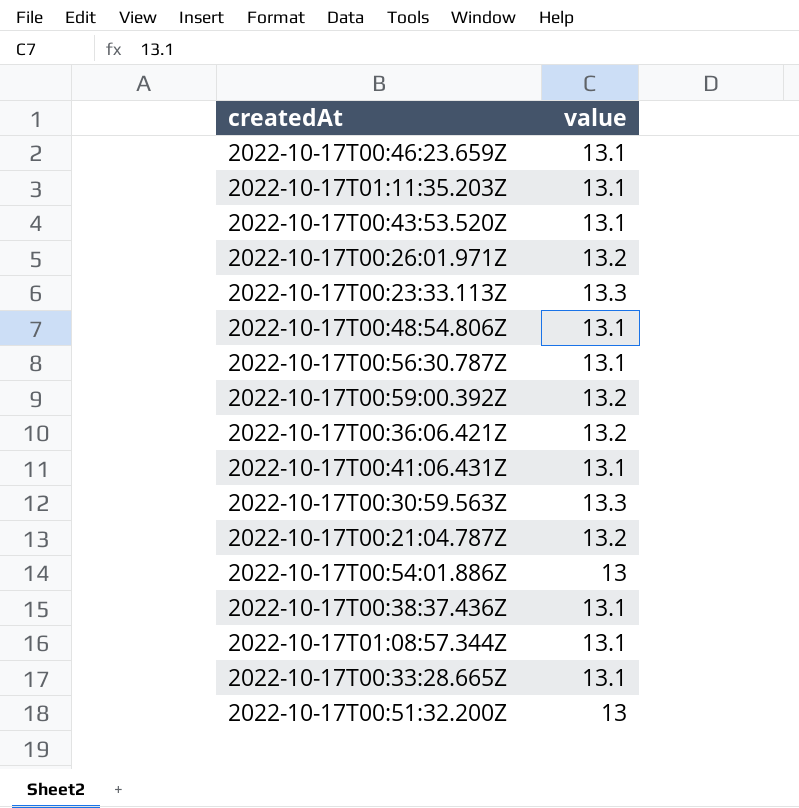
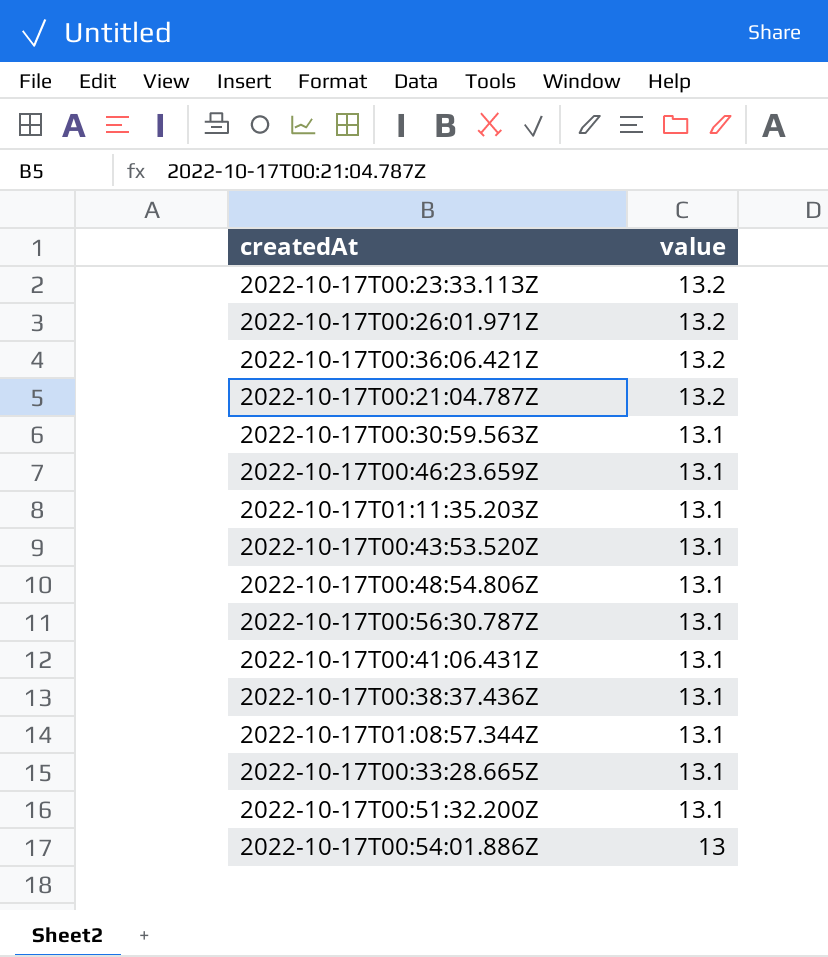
row order: none -> value descending
row 2022-10-17T00:59:00.392Z: 13.2 -> none
2022-10-17T00:23:33.113Z | value: 13.3 -> 13.2
2022-10-17T00:30:59.563Z | value: 13.3 -> 13.1
2022-10-17T00:51:32.200Z | value: 13 -> 13.1

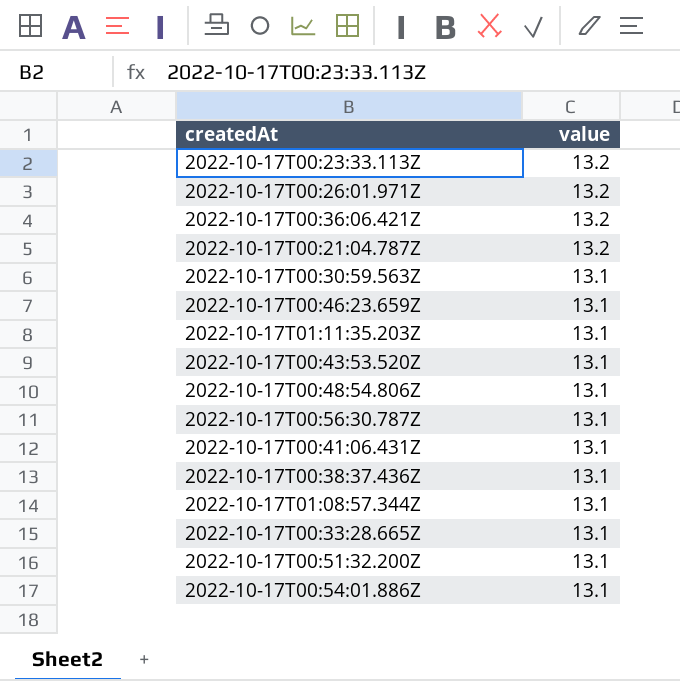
2022-10-17T00:54:01.886Z | value: 13 -> 13.1

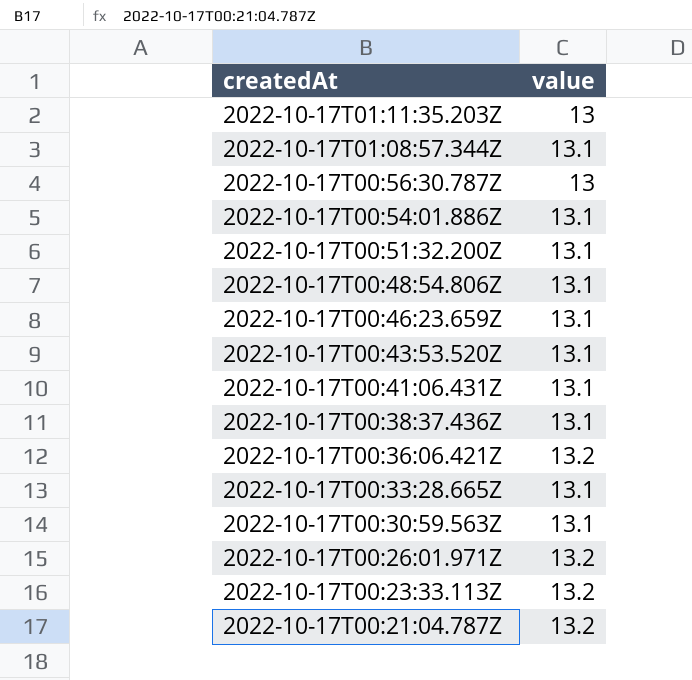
row order: value descending -> createdAt descending
2022-10-17T01:11:35.203Z | value: 13.1 -> 13
2022-10-17T00:56:30.787Z | value: 13.1 -> 13

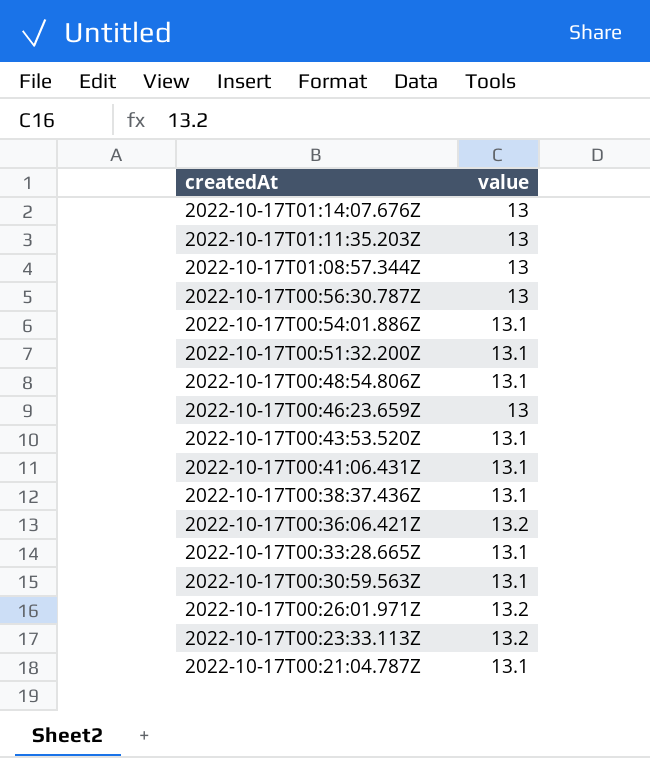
row 2022-10-17T01:14:07.676Z: none -> 13
2022-10-17T01:08:57.344Z | value: 13.1 -> 13
2022-10-17T00:46:23.659Z | value: 13.1 -> 13
2022-10-17T00:21:04.787Z | value: 13.2 -> 13.1

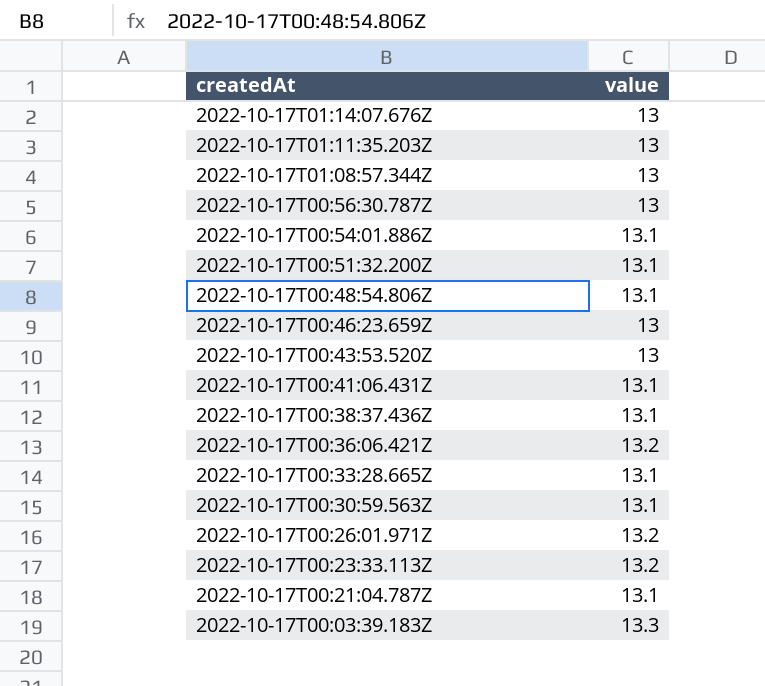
2022-10-17T00:43:53.520Z | value: 13.1 -> 13
row 2022-10-17T00:03:39.183Z: none -> 13.3

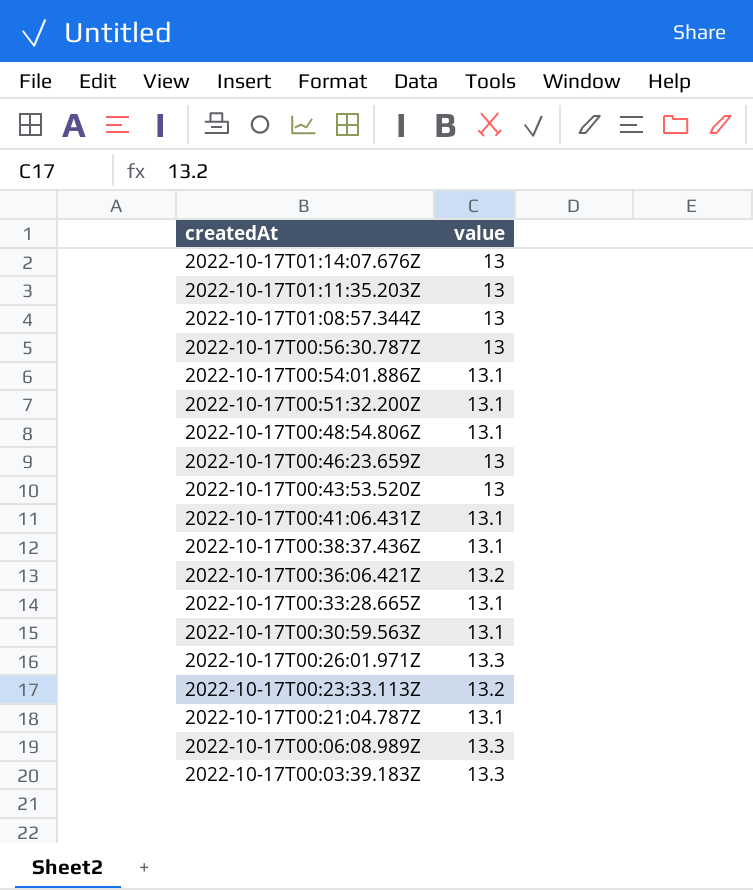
2022-10-17T00:26:01.971Z | value: 13.2 -> 13.3
row 2022-10-17T00:06:08.989Z: none -> 13.3

